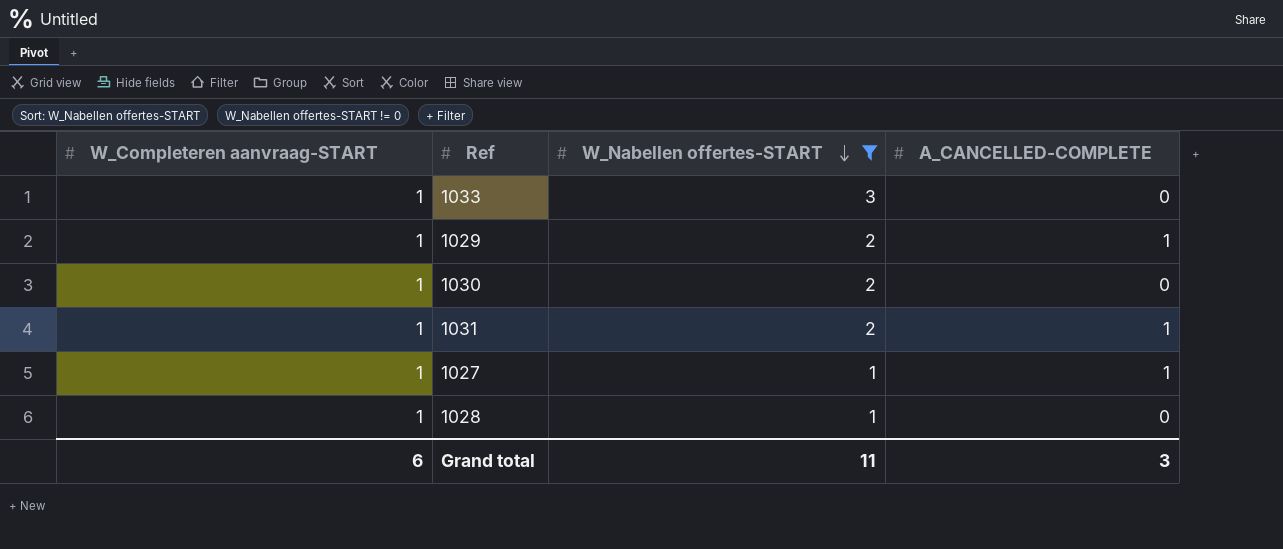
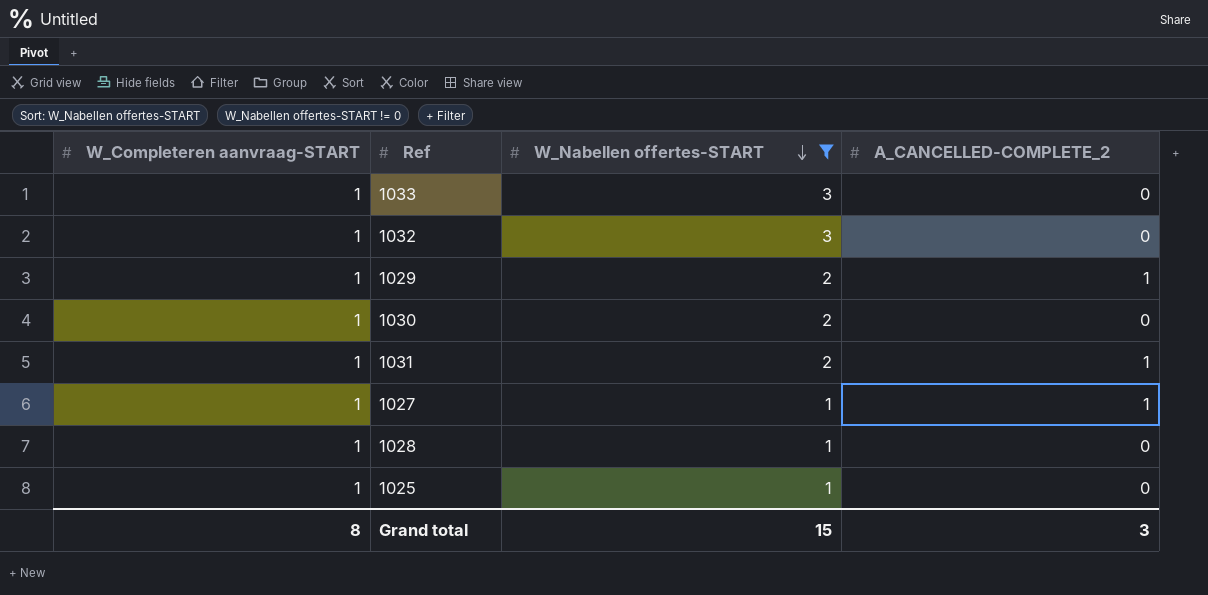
column name: A_CANCELLED-COMPLETE -> A_CANCELLED-COMPLETE_2
row 1032: none -> 1 | 3 | 0
row 1025: none -> 1 | 1 | 0
Grand total | W_Completeren aanvraag-START: 6 -> 8
Grand total | W_Nabellen offertes-START: 11 -> 15

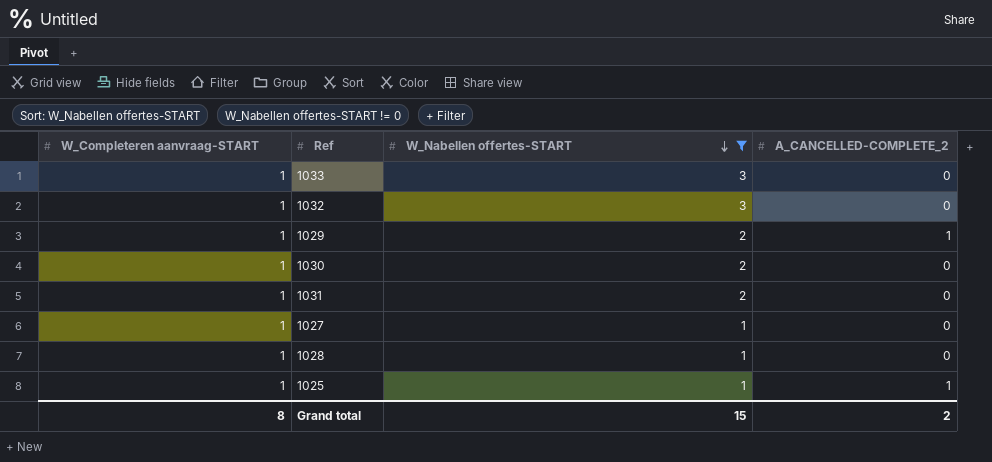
1031 | A_CANCELLED-COMPLETE_2: 1 -> 0
1027 | A_CANCELLED-COMPLETE_2: 1 -> 0
1025 | A_CANCELLED-COMPLETE_2: 0 -> 1
Grand total | A_CANCELLED-COMPLETE_2: 3 -> 2

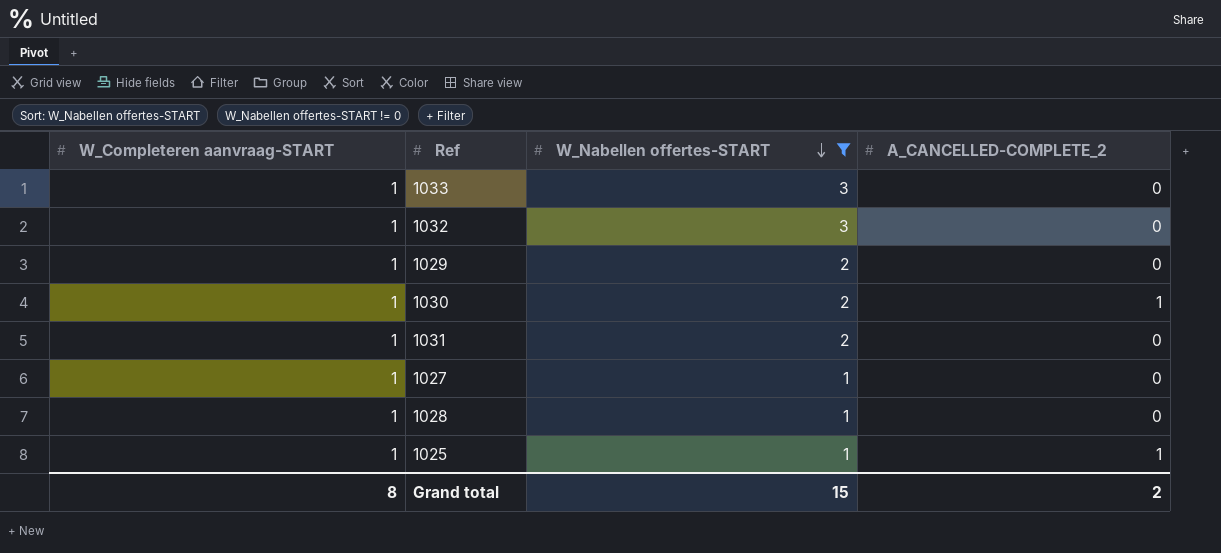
1029 | A_CANCELLED-COMPLETE_2: 1 -> 0
1030 | A_CANCELLED-COMPLETE_2: 0 -> 1

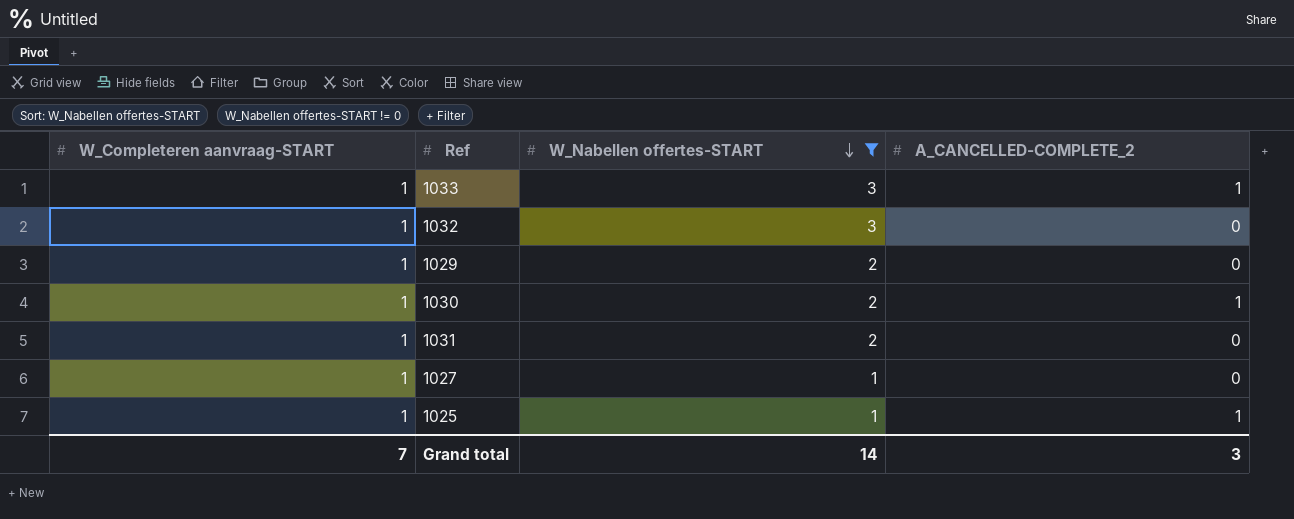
row 1028: 1 | 1 | 0 -> none
1033 | A_CANCELLED-COMPLETE_2: 0 -> 1
Grand total | W_Completeren aanvraag-START: 8 -> 7
Grand total | W_Nabellen offertes-START: 15 -> 14
Grand total | A_CANCELLED-COMPLETE_2: 2 -> 3

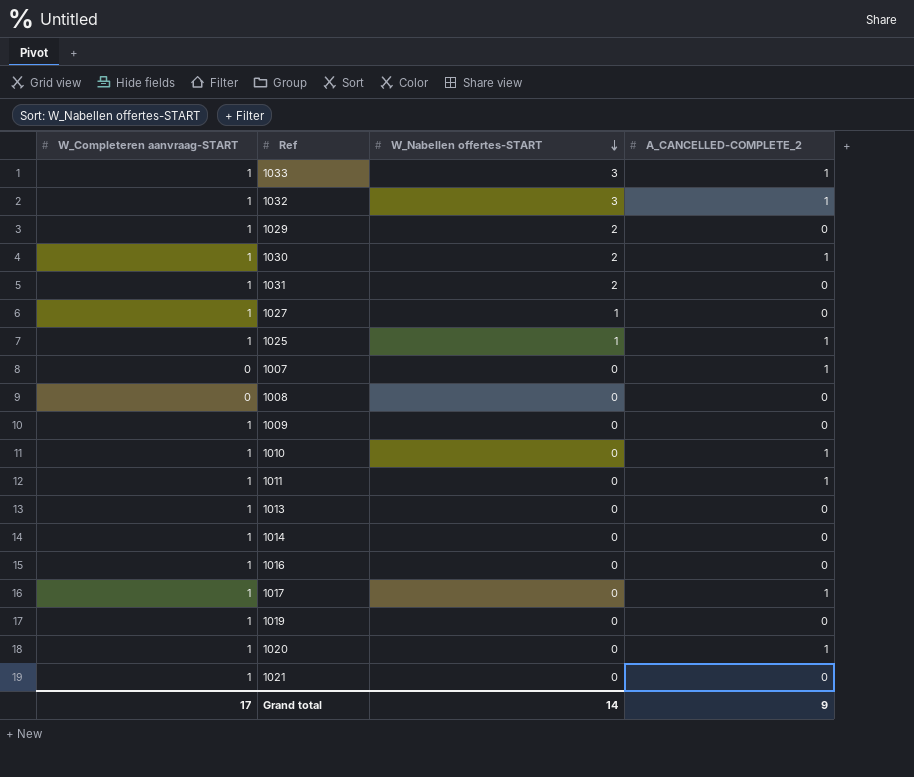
filter: W_Nabellen offertes-START != 0 -> none
1032 | A_CANCELLED-COMPLETE_2: 0 -> 1
Grand total | W_Completeren aanvraag-START: 7 -> 17
Grand total | A_CANCELLED-COMPLETE_2: 3 -> 9

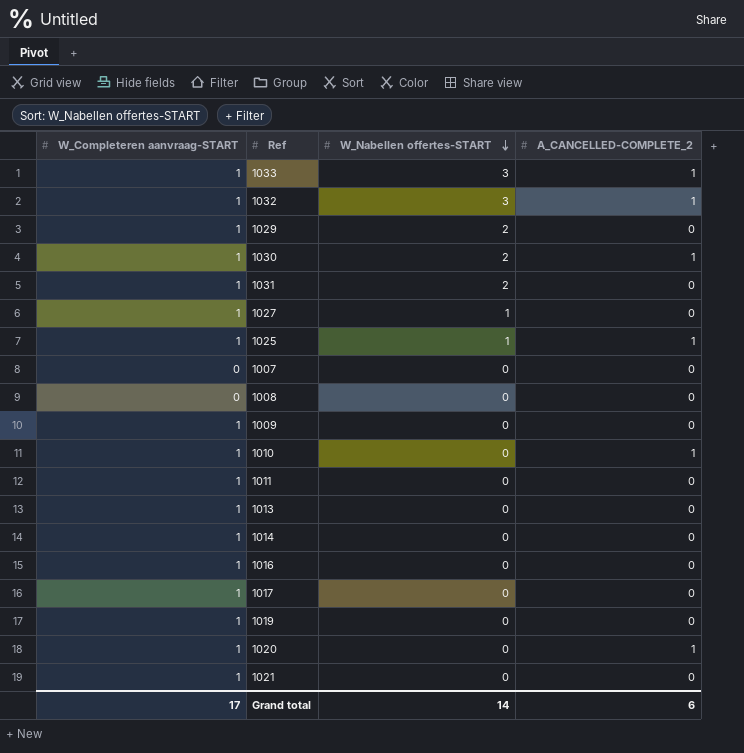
1007 | A_CANCELLED-COMPLETE_2: 1 -> 0
1011 | A_CANCELLED-COMPLETE_2: 1 -> 0
1017 | A_CANCELLED-COMPLETE_2: 1 -> 0
Grand total | A_CANCELLED-COMPLETE_2: 9 -> 6

